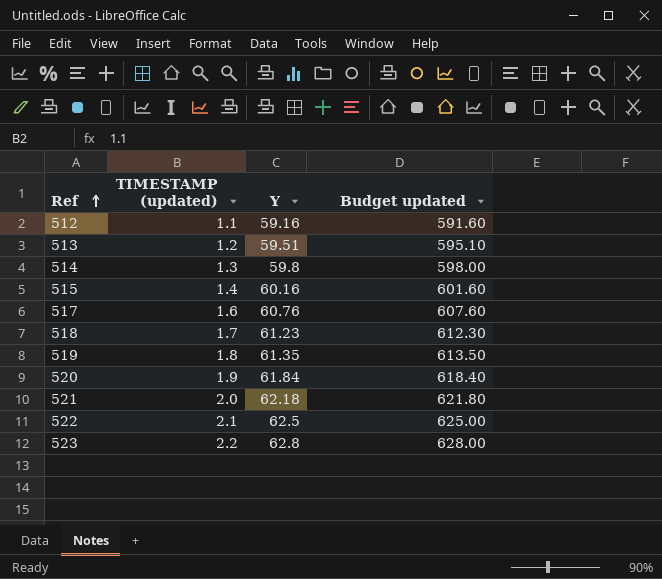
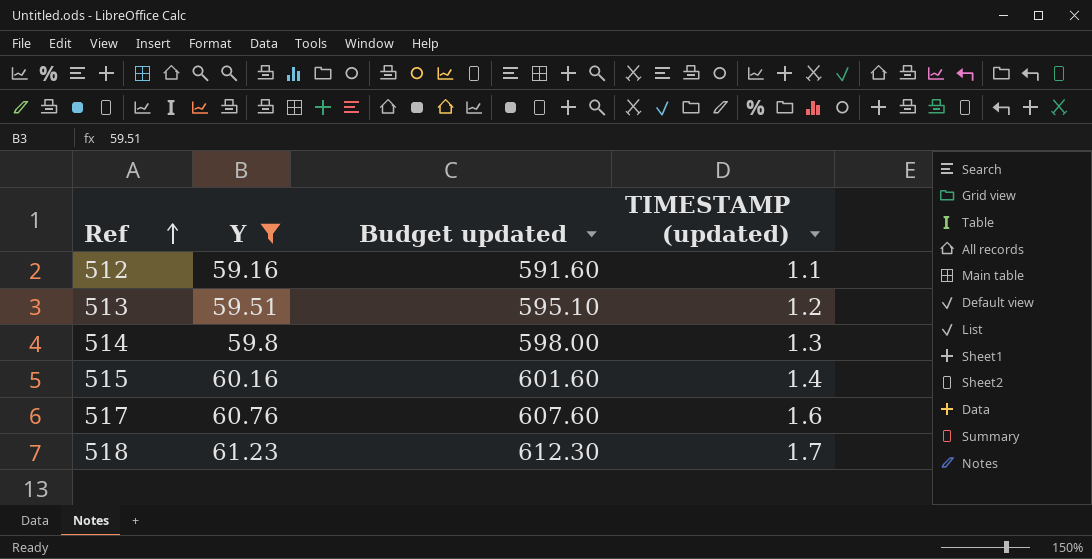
filter: none -> Y <= 61.23
column TIMESTAMP (updated) | position: 2 -> 4

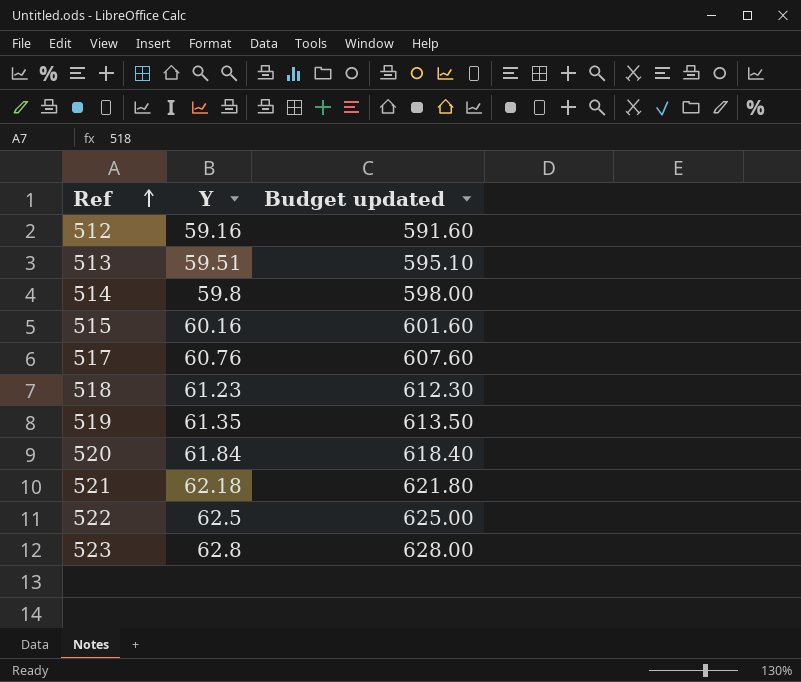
filter: Y <= 61.23 -> none
column TIMESTAMP (updated) | position: 4 -> none

